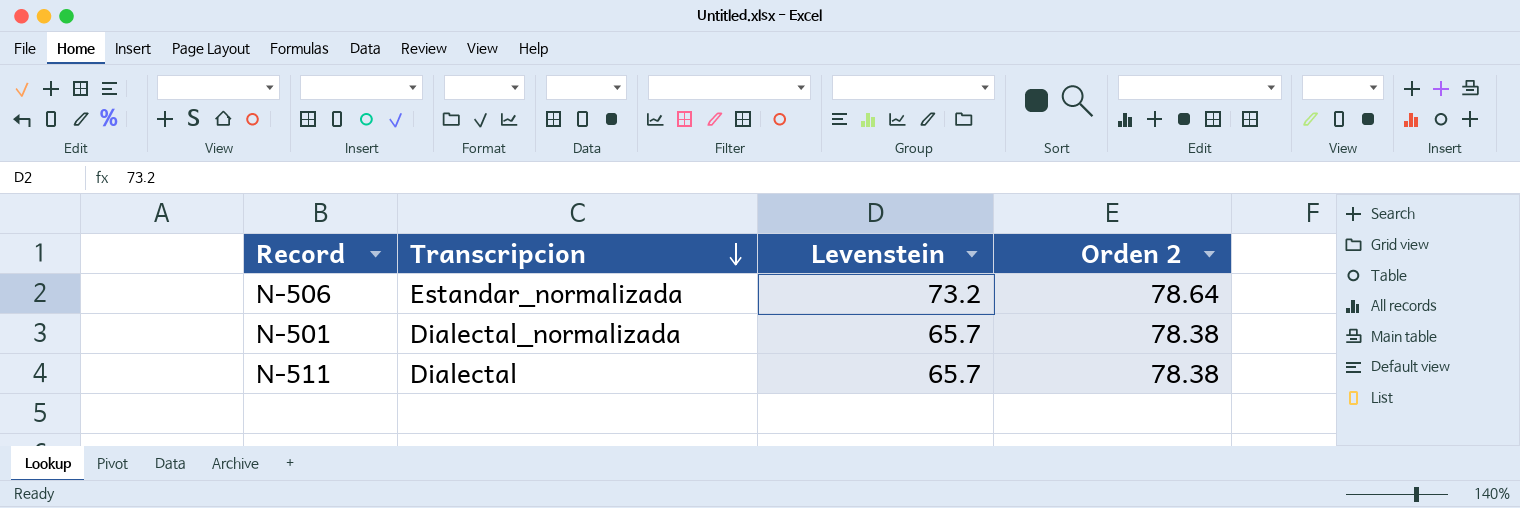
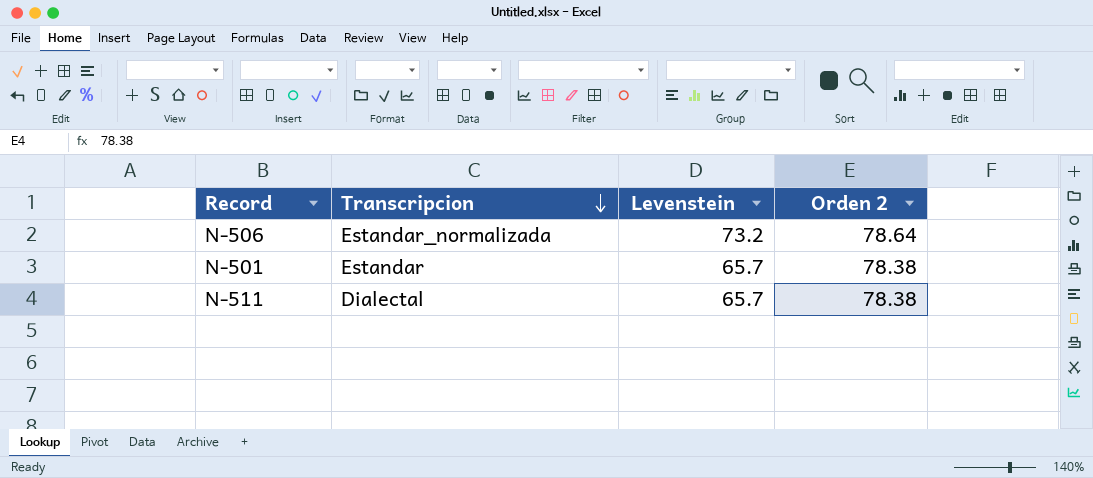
N-501 | Transcripcion: Dialectal_normalizada -> Estandar

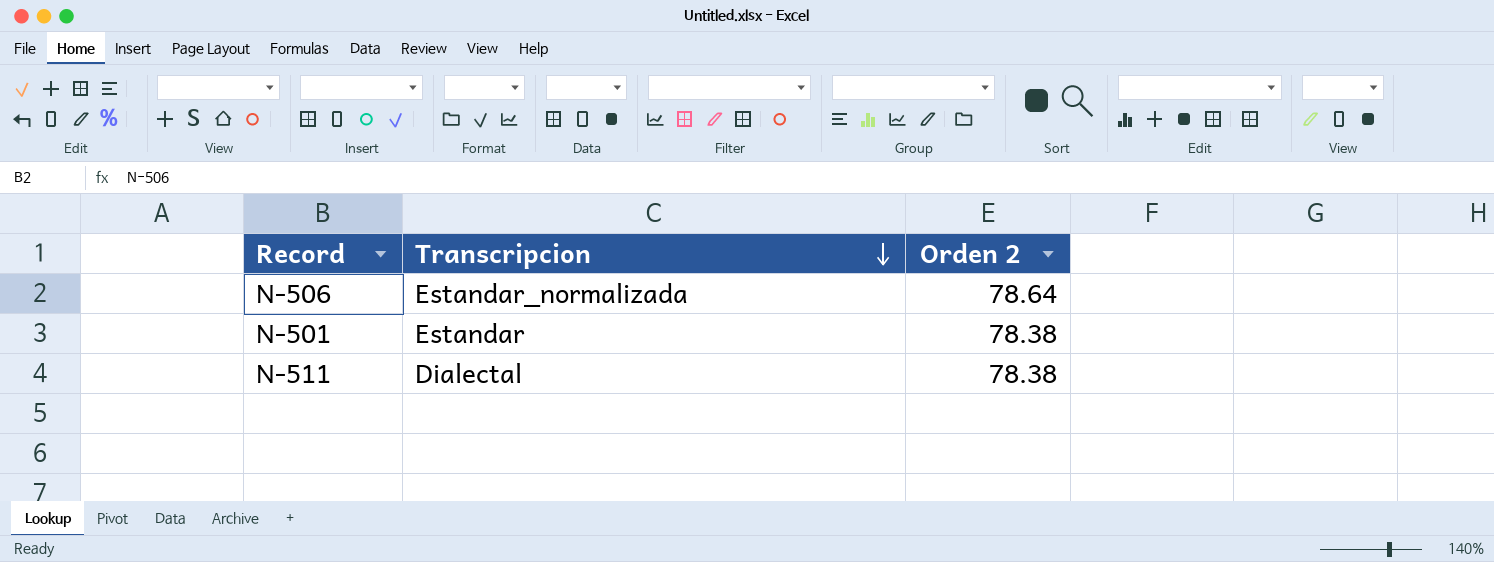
column Levenstein | position: 3 -> none

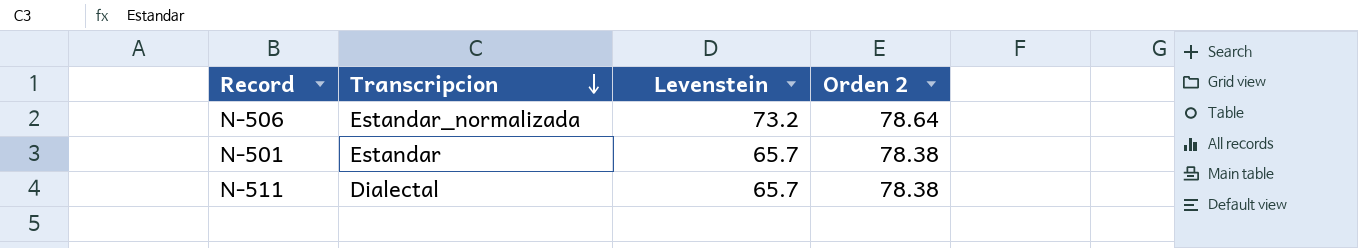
column Levenstein | position: none -> 3

